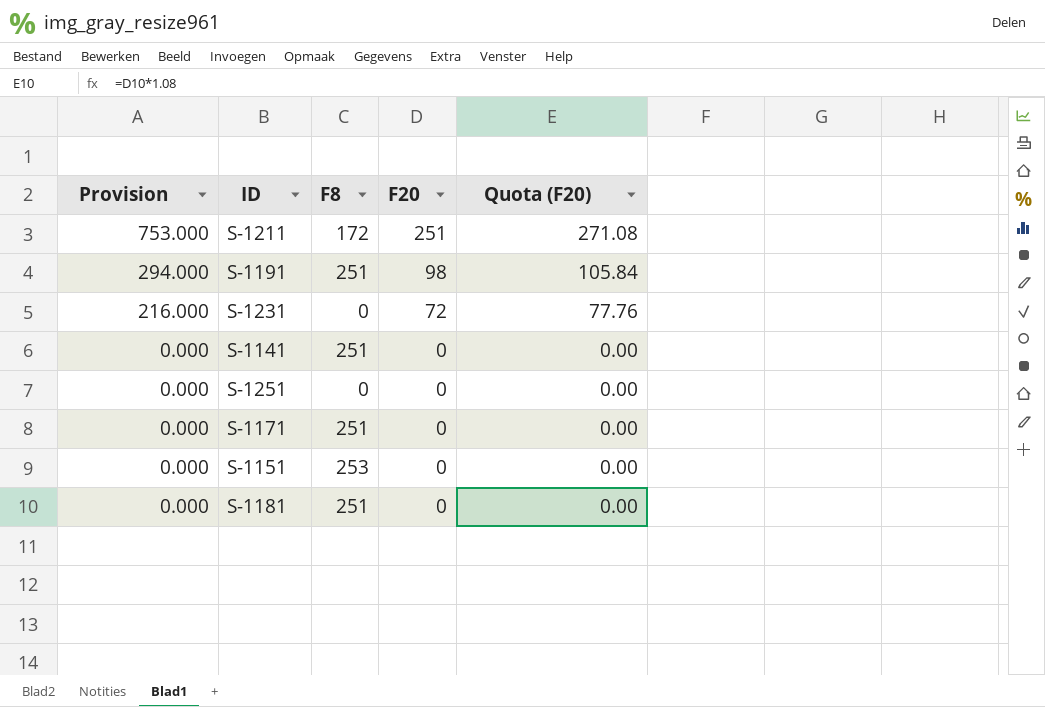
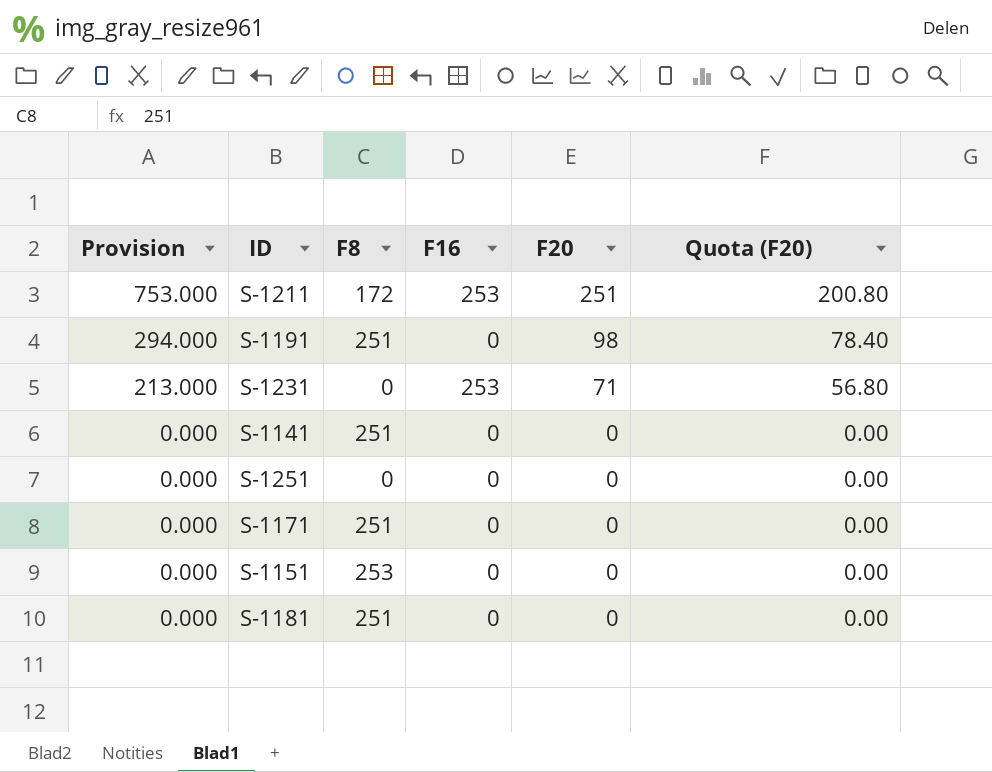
column F16 | position: none -> 4
column Quota (F20) | formula: [F20] * 1.08 -> [F20] * 0.8
S-1231 | Provision: 216.000 -> 213.000
S-1231 | F20: 72 -> 71

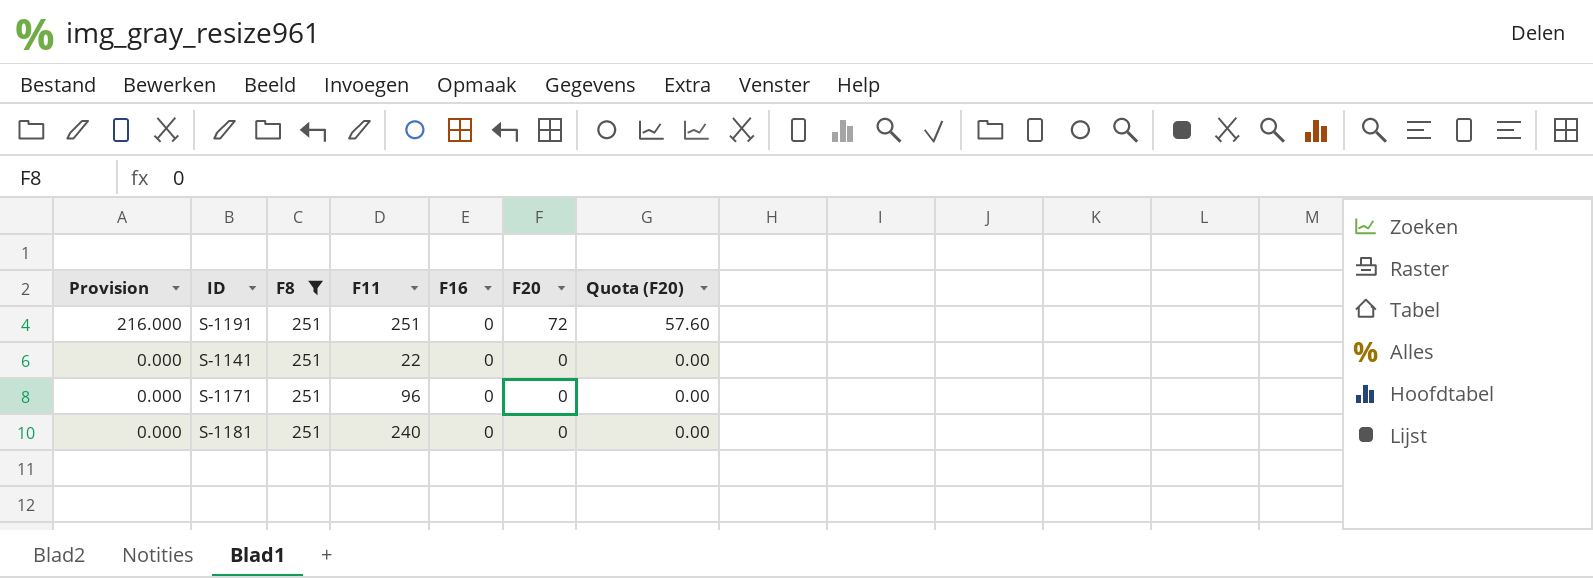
filter: none -> F8 = 251
column F11 | position: none -> 4
S-1191 | Provision: 294.000 -> 216.000
S-1191 | F20: 98 -> 72
S-1191 | Quota (F20): 78.40 -> 57.60

